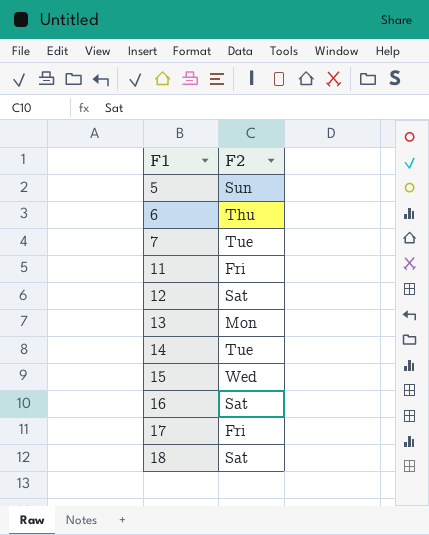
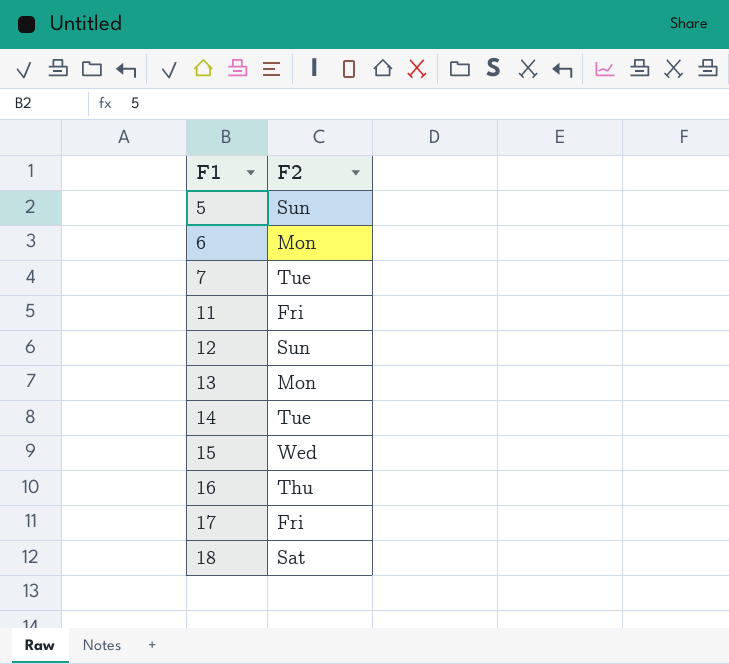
6 | F2: Thu -> Mon
12 | F2: Sat -> Sun
16 | F2: Sat -> Thu

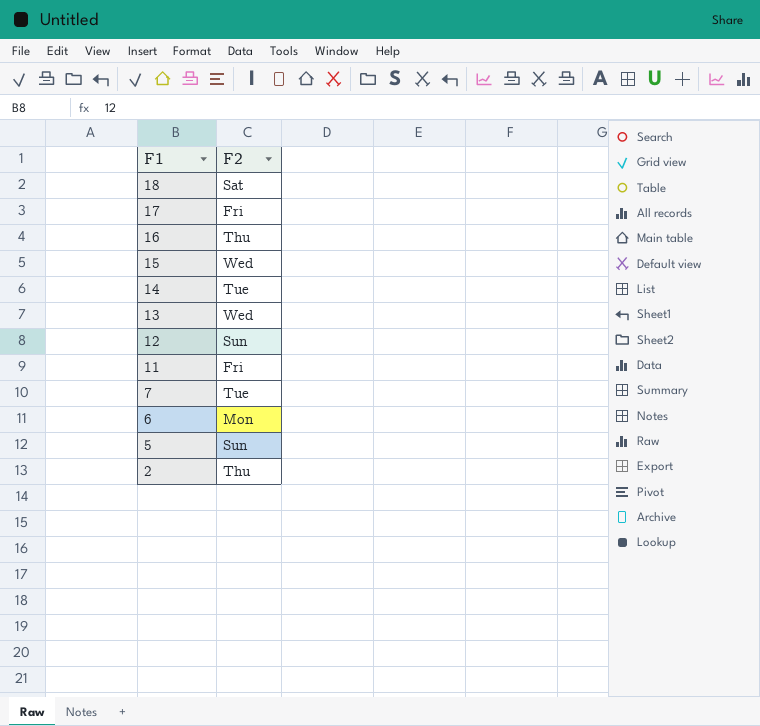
row order: F1 ascending -> F1 descending
13 | F2: Mon -> Wed
row 2: none -> Thu

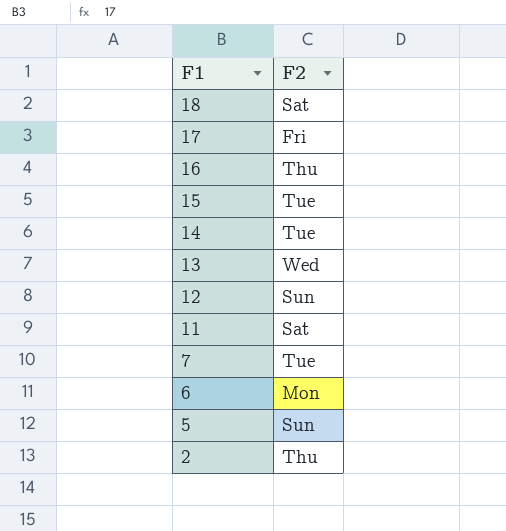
15 | F2: Wed -> Tue
11 | F2: Fri -> Sat

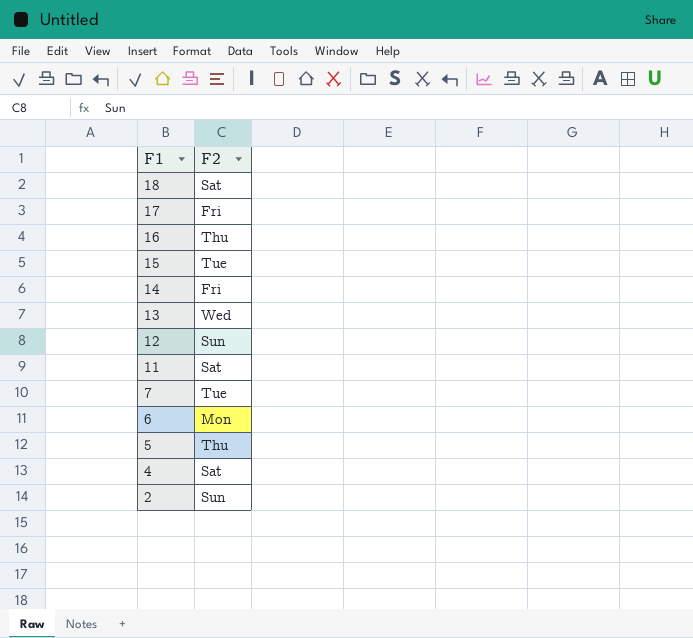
14 | F2: Tue -> Fri
5 | F2: Sun -> Thu
row 4: none -> Sat
2 | F2: Thu -> Sun

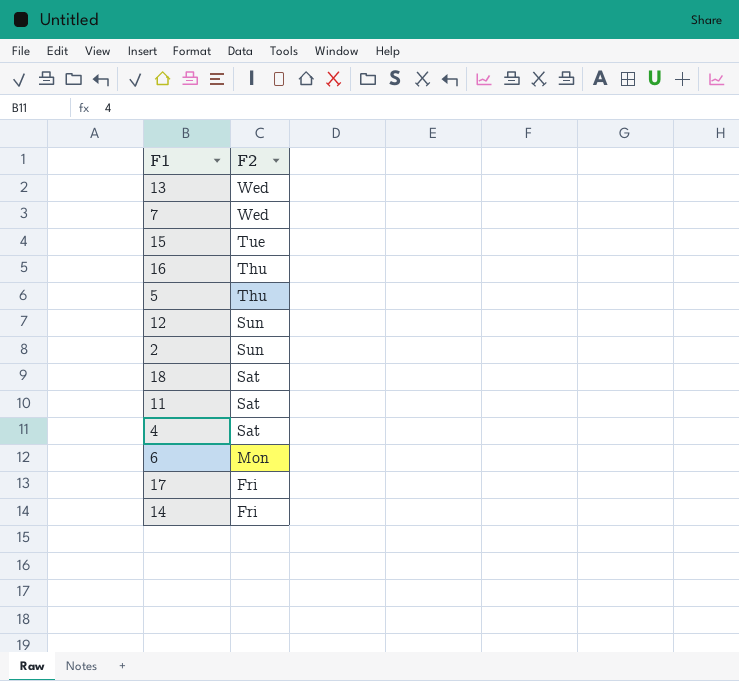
row order: F1 descending -> F2 descending
7 | F2: Tue -> Wed

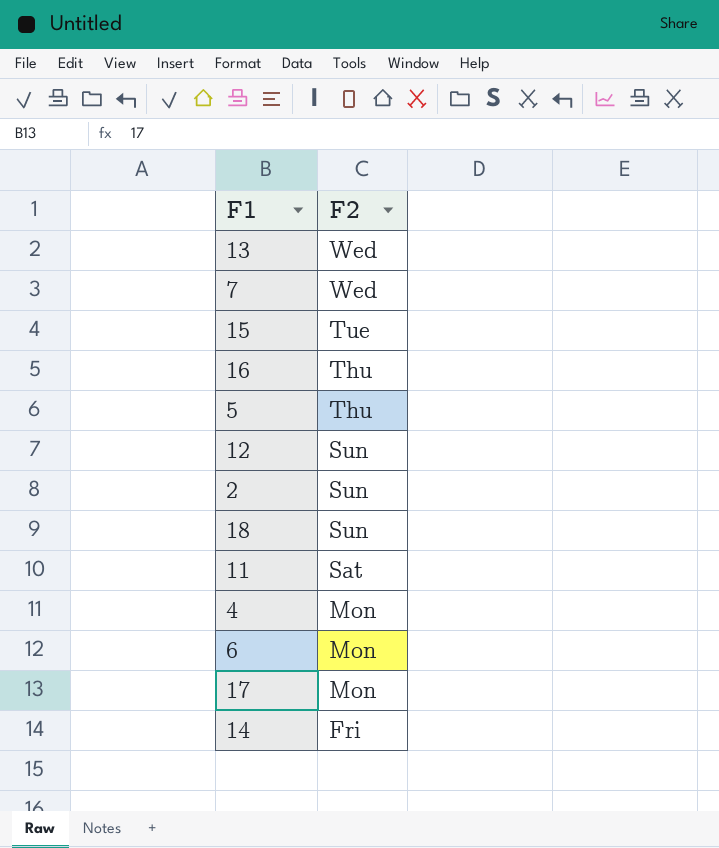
18 | F2: Sat -> Sun
4 | F2: Sat -> Mon
17 | F2: Fri -> Mon

